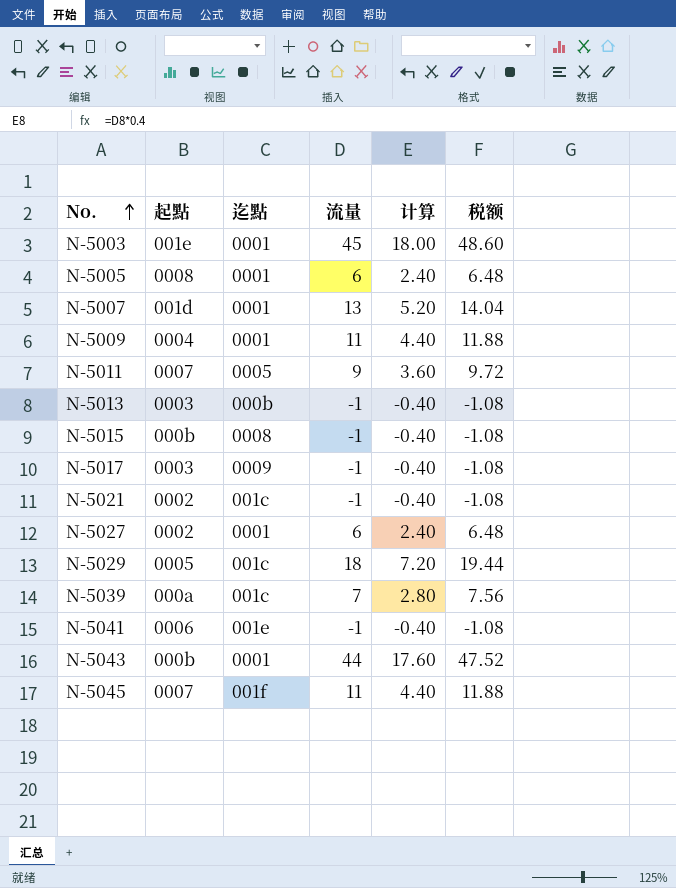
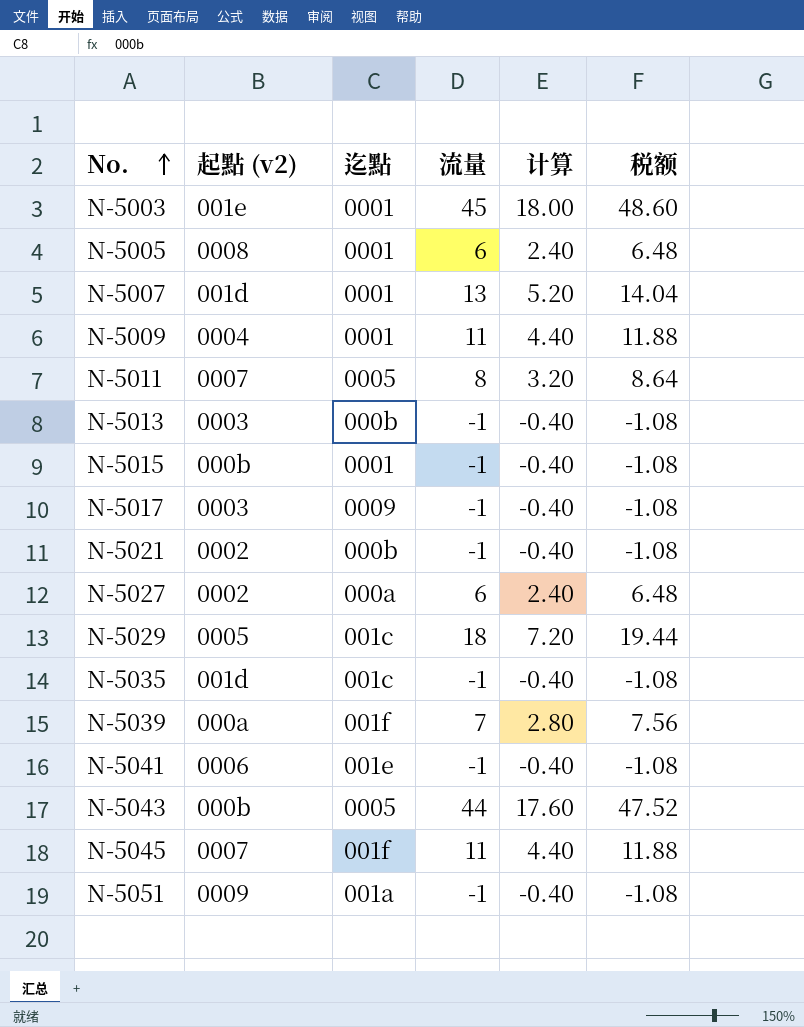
column name: 起點 -> 起點 (v2)
N-5011 | 流量: 9 -> 8
N-5011 | 计算: 3.60 -> 3.20
N-5011 | 税额: 9.72 -> 8.64
N-5015 | 迄點: 0008 -> 0001
N-5021 | 迄點: 001c -> 000b
N-5027 | 迄點: 0001 -> 000a
row N-5035: none -> 001d | 001c | -1 | -0.40 | -1.08
N-5039 | 迄點: 001c -> 001f
N-5043 | 迄點: 0001 -> 0005
row N-5051: none -> 0009 | 001a | -1 | -0.40 | -1.08

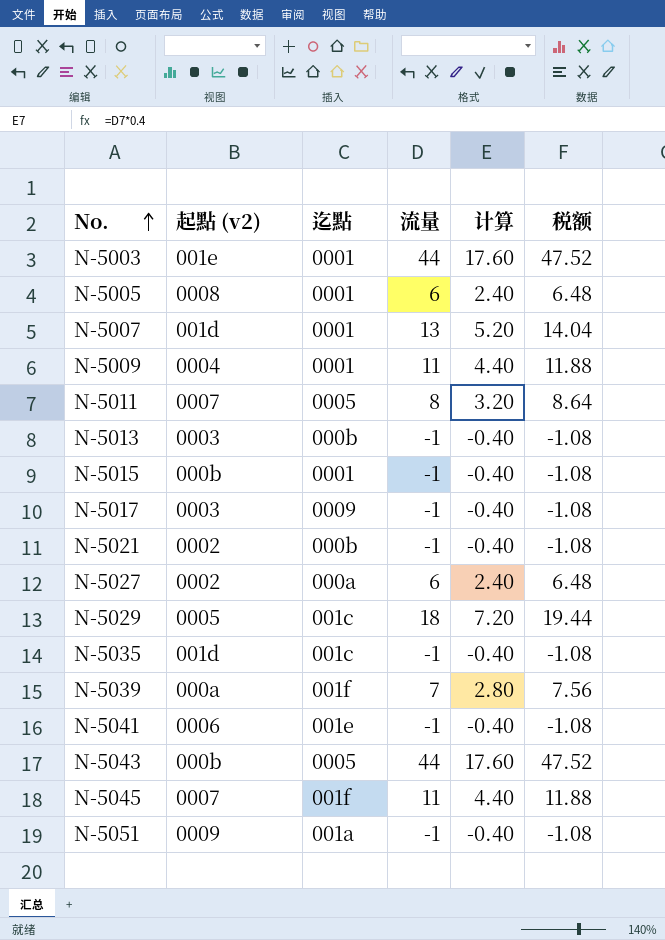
N-5003 | 流量: 45 -> 44
N-5003 | 计算: 18.00 -> 17.60
N-5003 | 税额: 48.60 -> 47.52

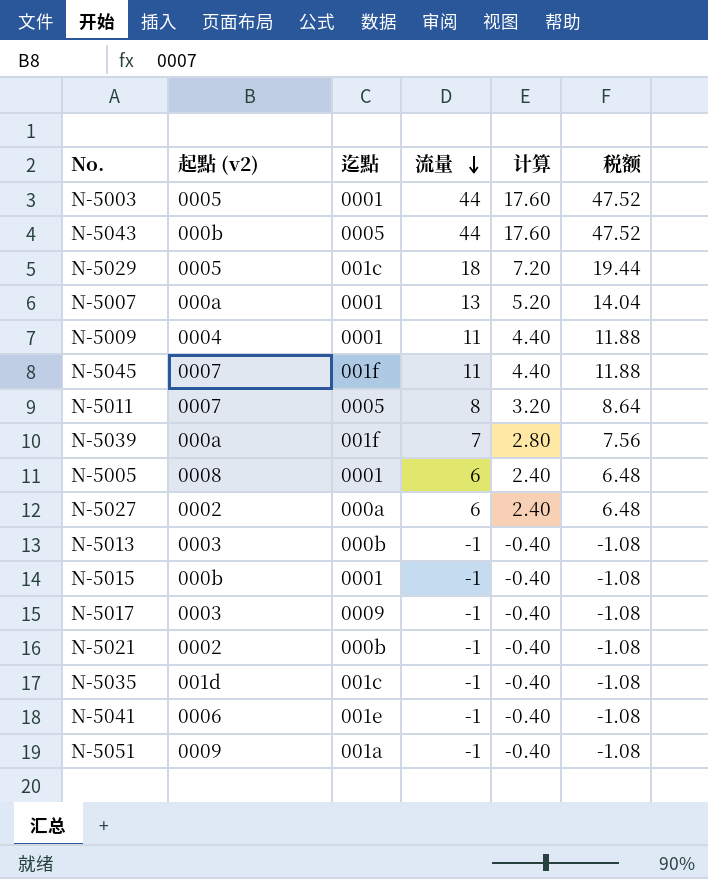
row order: No. ascending -> 流量 descending
N-5003 | 起點 (v2): 001e -> 0005
N-5007 | 起點 (v2): 001d -> 000a

